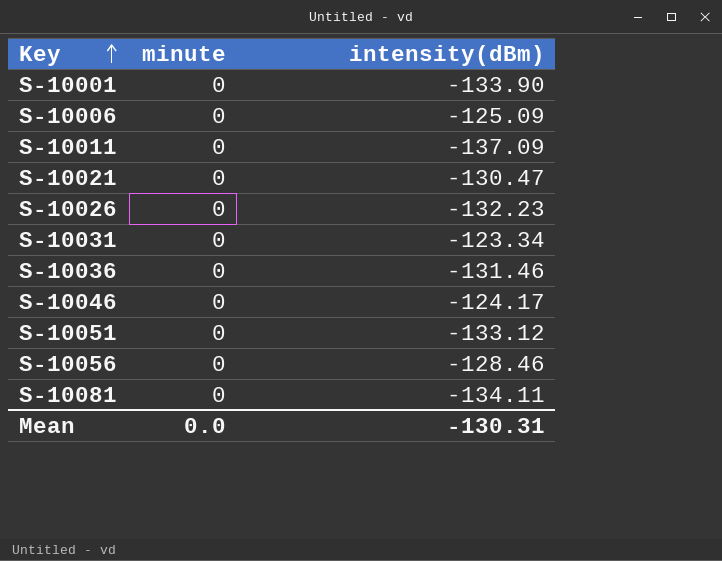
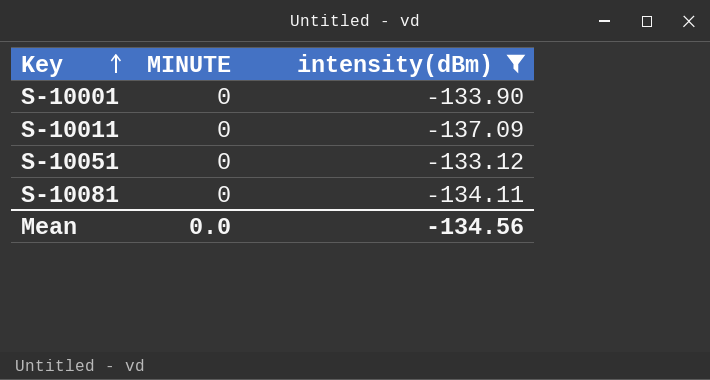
filter: none -> intensity(dBm) <= -133.12
column name: minute -> MINUTE
Mean | intensity(dBm): -130.31 -> -134.56

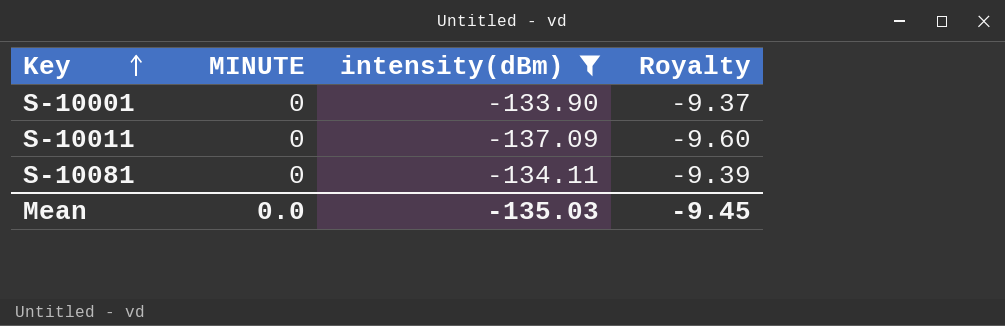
column Royalty | formula: none -> [intensity(dBm)] * 0.07
row S-10051: 0 | -133.12 -> none
Mean | intensity(dBm): -134.56 -> -135.03

